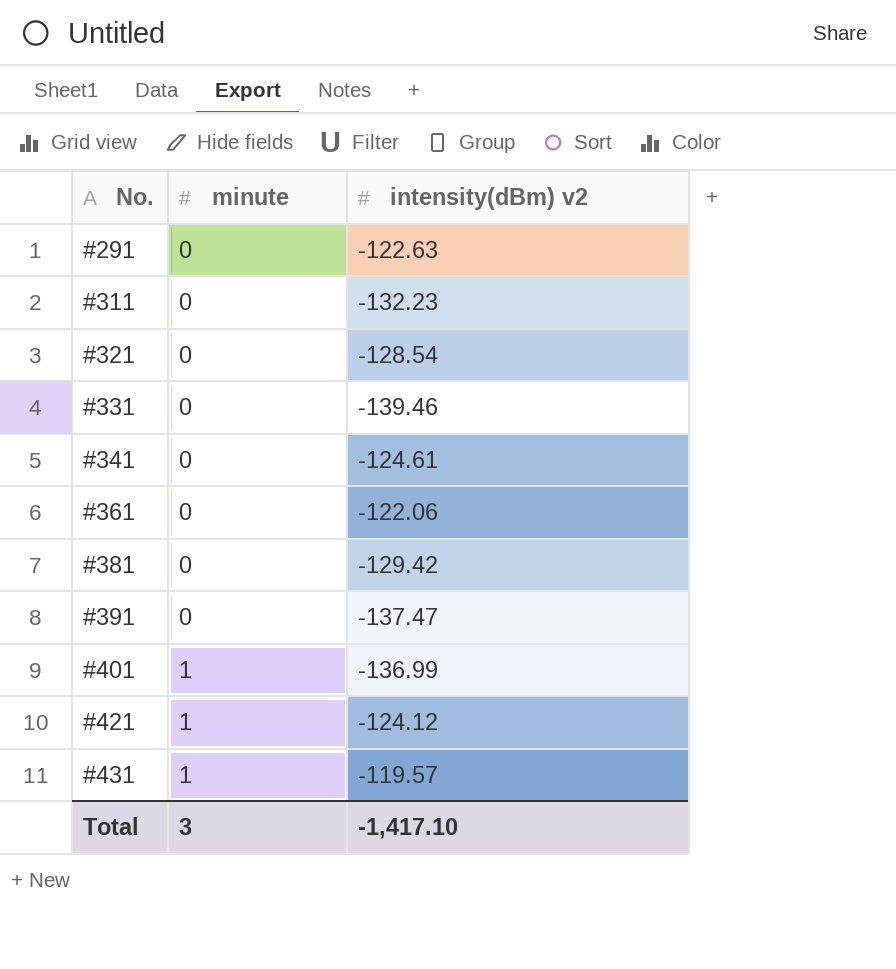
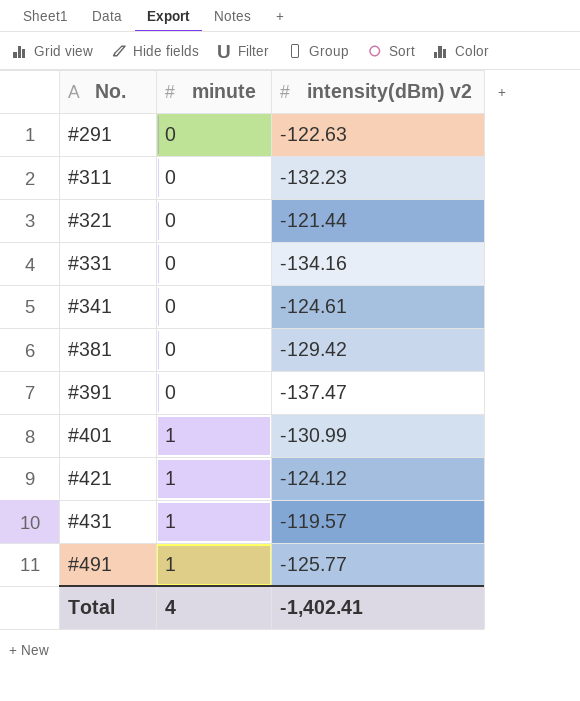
row #361: 0 | -122.06 -> none
#321 | intensity(dBm) v2: -128.54 -> -121.44
#331 | intensity(dBm) v2: -139.46 -> -134.16
#401 | intensity(dBm) v2: -136.99 -> -130.99
row #491: none -> 1 | -125.77
Total | minute: 3 -> 4
Total | intensity(dBm) v2: -1,417.10 -> -1,402.41

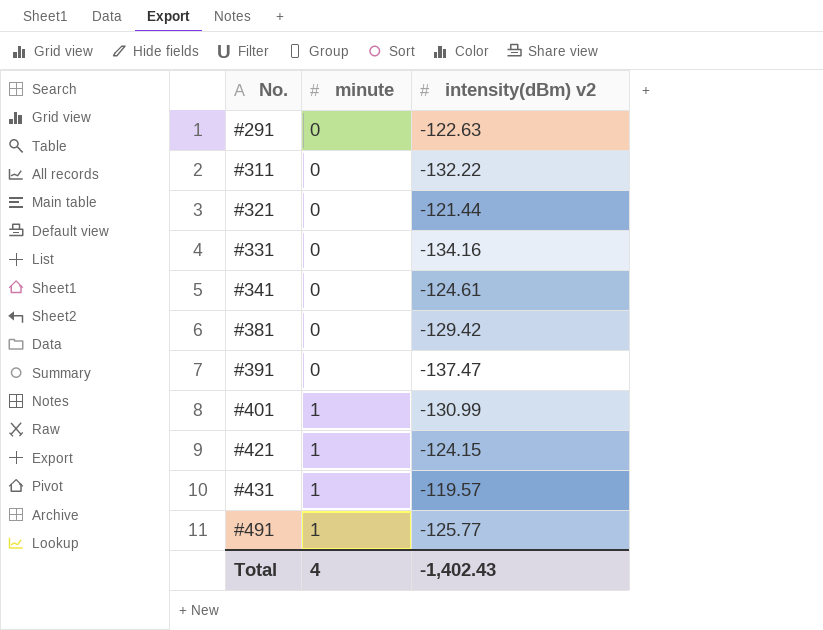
#311 | intensity(dBm) v2: -132.23 -> -132.22
#421 | intensity(dBm) v2: -124.12 -> -124.15
Total | intensity(dBm) v2: -1,402.41 -> -1,402.43

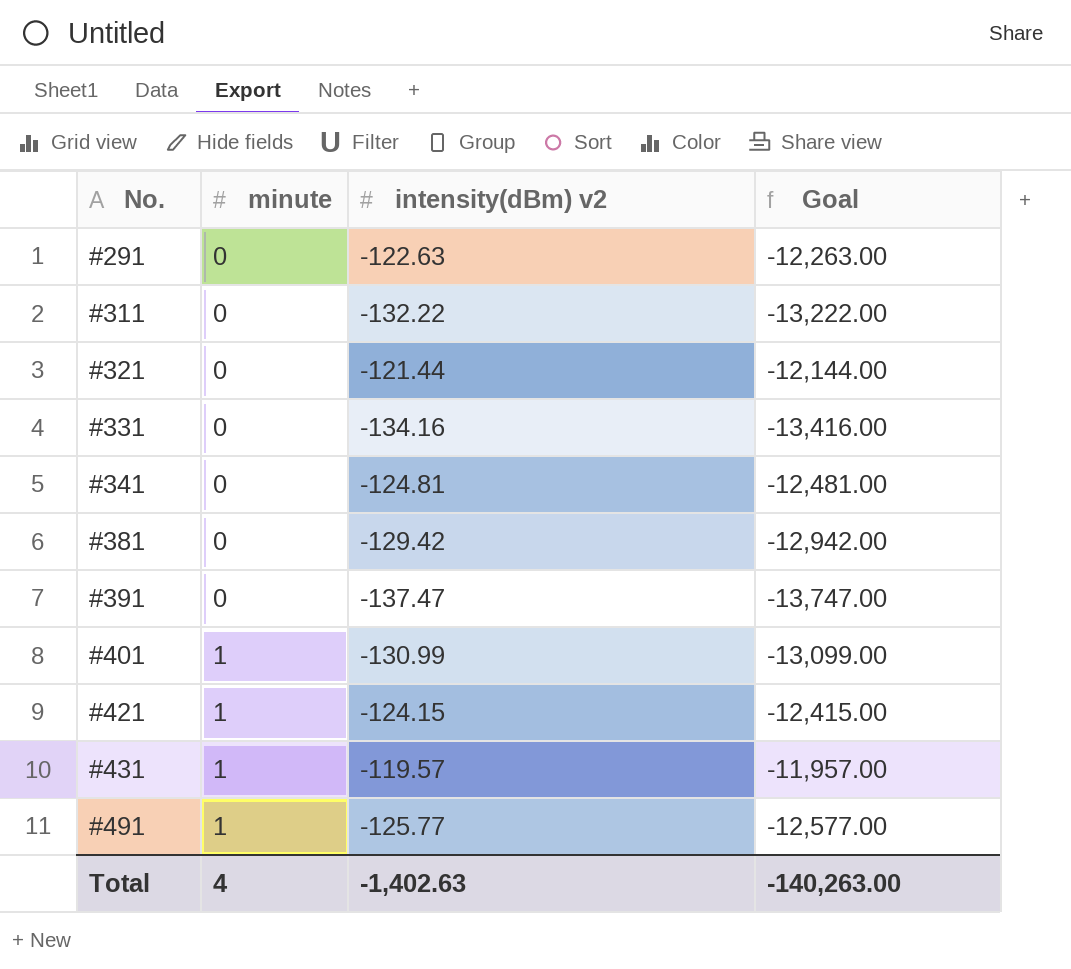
column Goal | formula: none -> [intensity(dBm) v2] * 100
#341 | intensity(dBm) v2: -124.61 -> -124.81
Total | intensity(dBm) v2: -1,402.43 -> -1,402.63

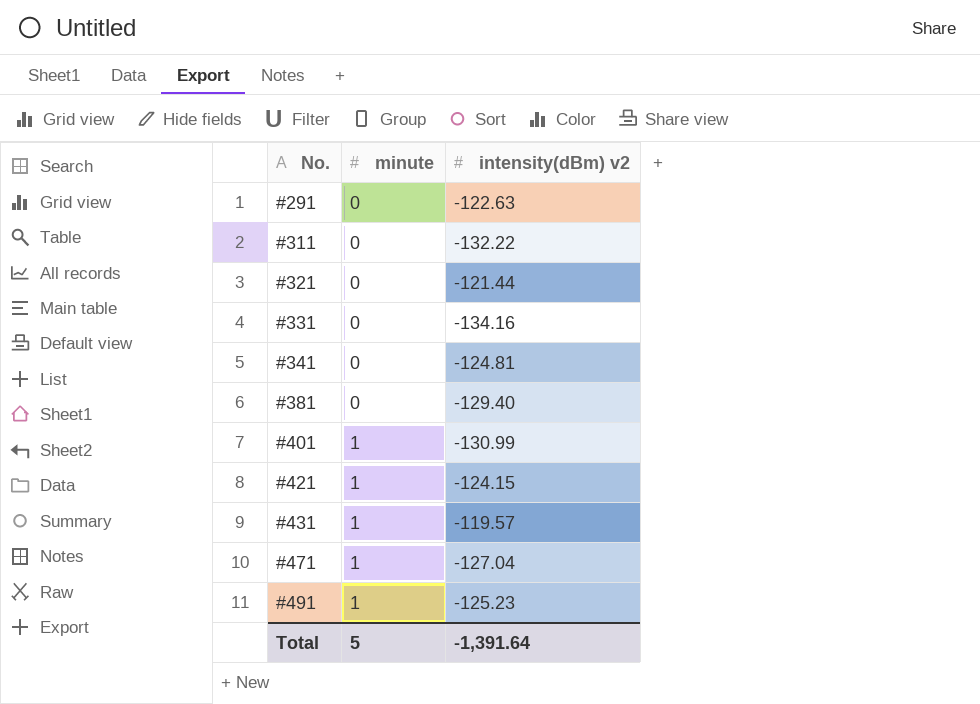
column Goal | formula: [intensity(dBm) v2] * 100 -> none
row #391: 0 | -137.47 | -13,747.00 -> none
#381 | intensity(dBm) v2: -129.42 -> -129.40
row #471: none -> 1 | -127.04
#491 | intensity(dBm) v2: -125.77 -> -125.23
Total | minute: 4 -> 5
Total | intensity(dBm) v2: -1,402.63 -> -1,391.64

